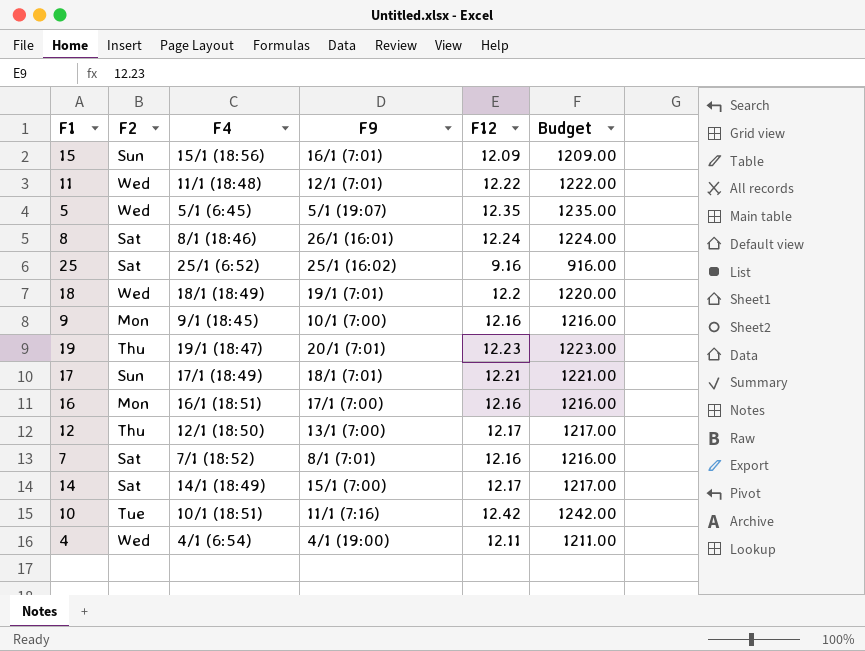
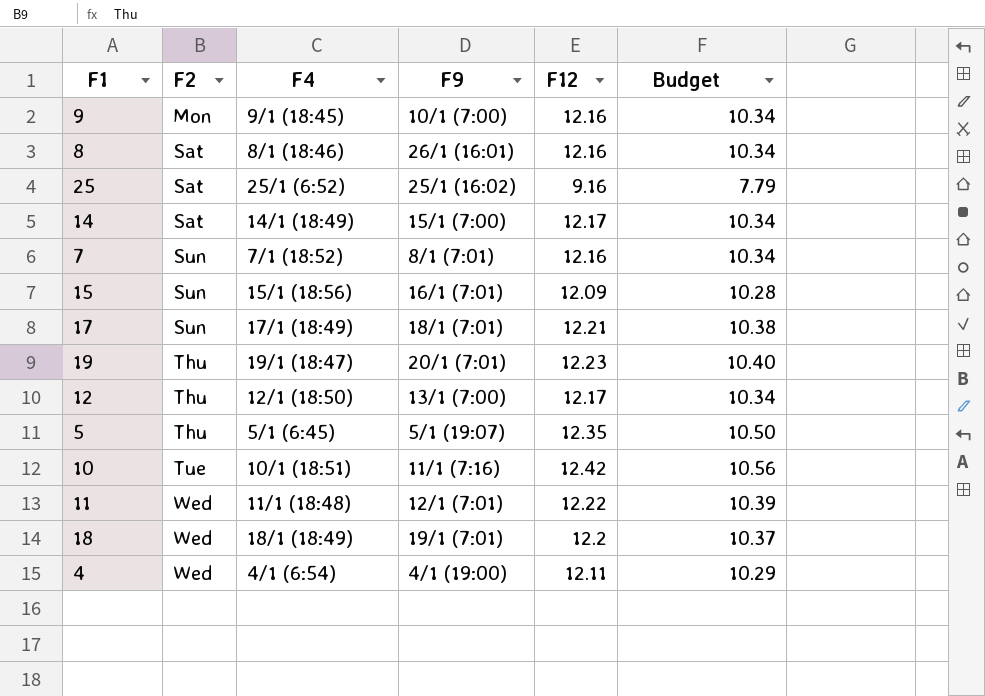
row order: none -> F2 ascending
column Budget | formula: [F12] * 100 -> [F12] * 0.85
row 16: Mon | 16/1 (18:51) | 17/1 (7:00) | 12.16 | 1216.00 -> none
8 | F12: 12.24 -> 12.16
7 | F2: Sat -> Sun
5 | F2: Wed -> Thu

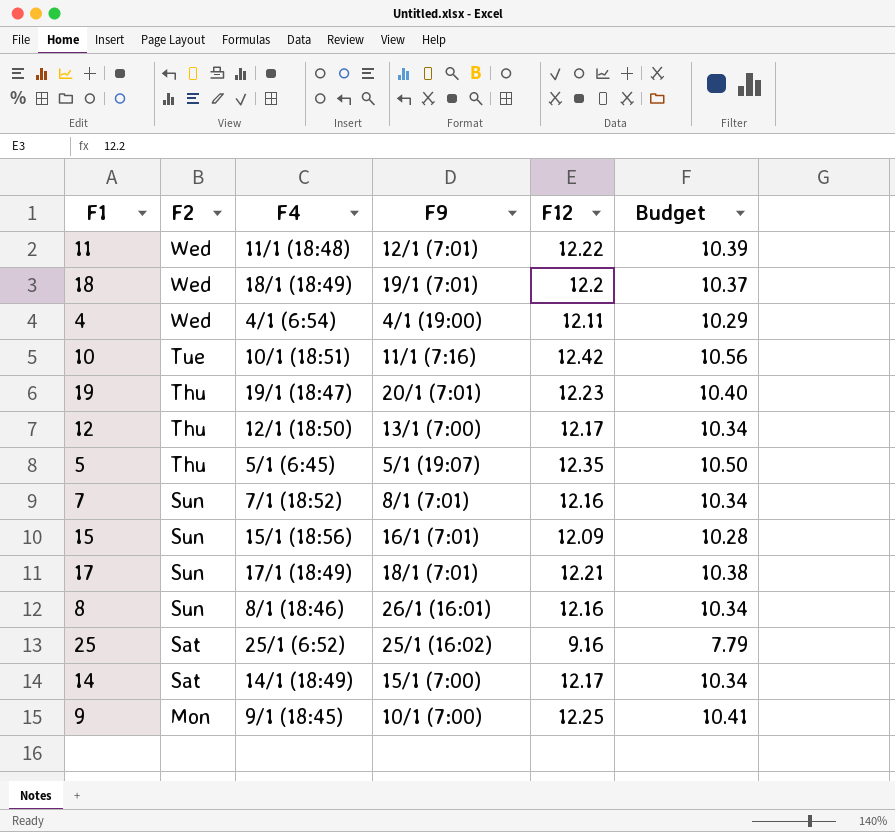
row order: F2 ascending -> F2 descending
8 | F2: Sat -> Sun
9 | F12: 12.16 -> 12.25
9 | Budget: 10.34 -> 10.41

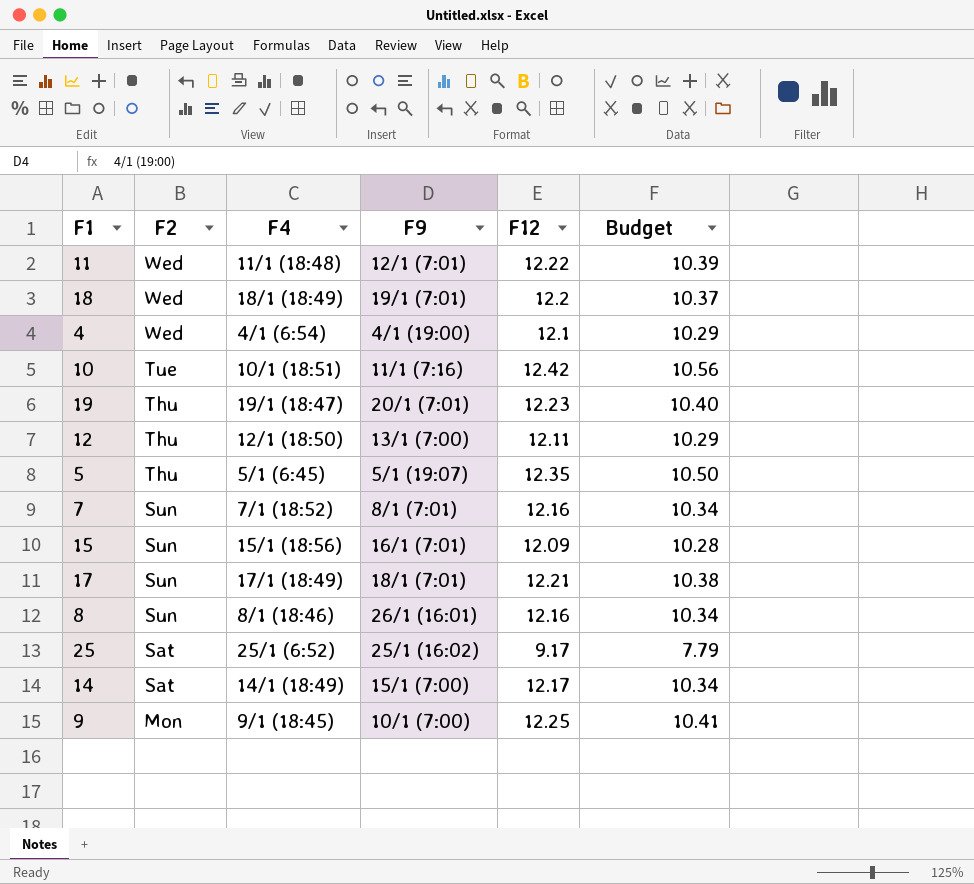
4 | F12: 12.11 -> 12.1
12 | F12: 12.17 -> 12.11
12 | Budget: 10.34 -> 10.29
25 | F12: 9.16 -> 9.17

